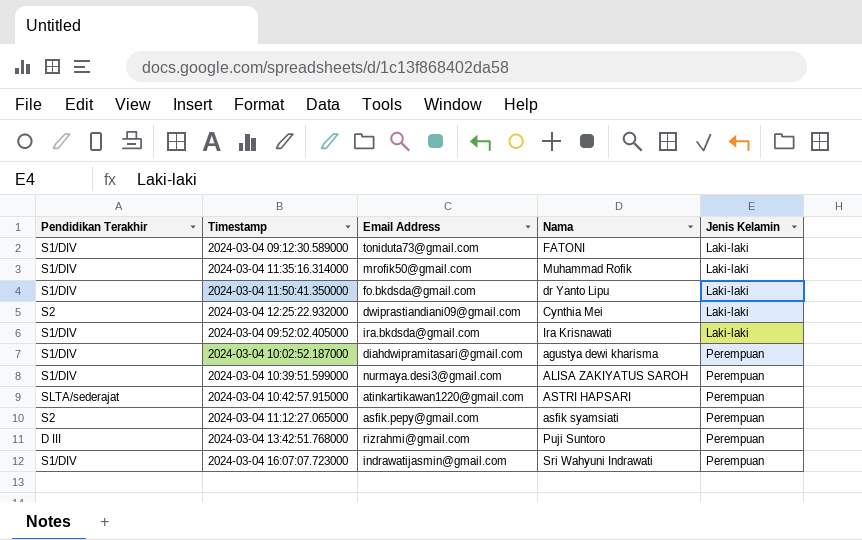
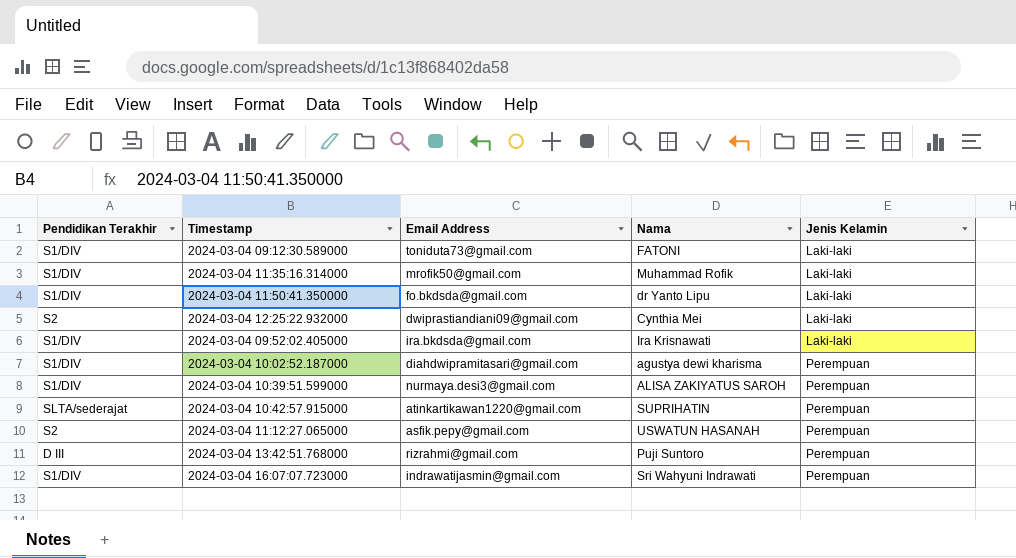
2024-03-04 10:42:57.915000 | Nama: ASTRI HAPSARI -> SUPRIHATIN
2024-03-04 11:12:27.065000 | Nama: asfik syamsiati -> USWATUN HASANAH

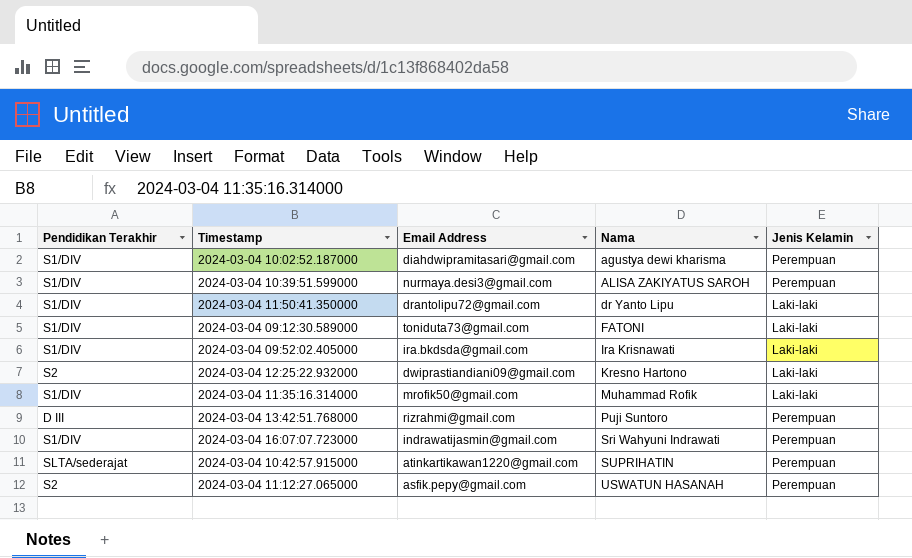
row order: Jenis Kelamin ascending -> Nama ascending
2024-03-04 11:50:41.350000 | Email Address: fo.bkdsda@gmail.com -> drantolipu72@gmail.com
2024-03-04 12:25:22.932000 | Nama: Cynthia Mei -> Kresno Hartono

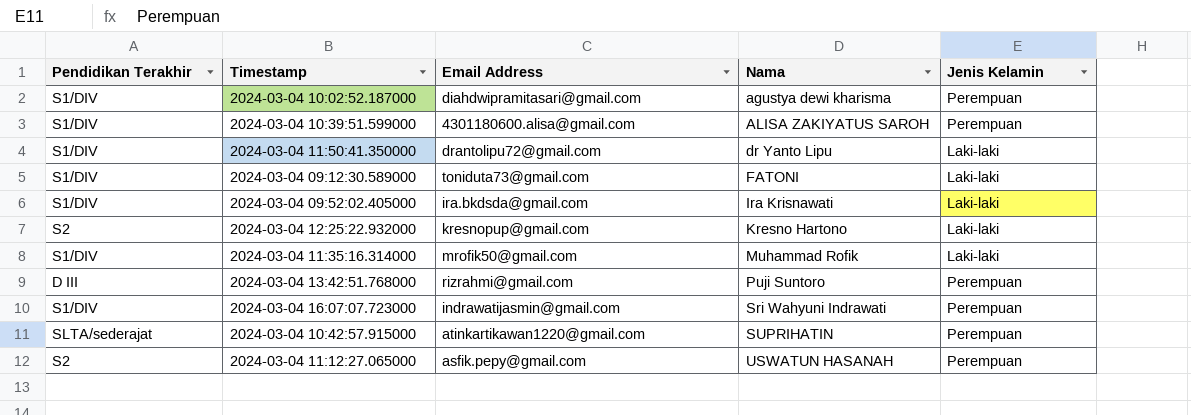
2024-03-04 10:39:51.599000 | Email Address: nurmaya.desi3@gmail.com -> 4301180600.alisa@gmail.com
2024-03-04 12:25:22.932000 | Email Address: dwiprastiandiani09@gmail.com -> kresnopup@gmail.com

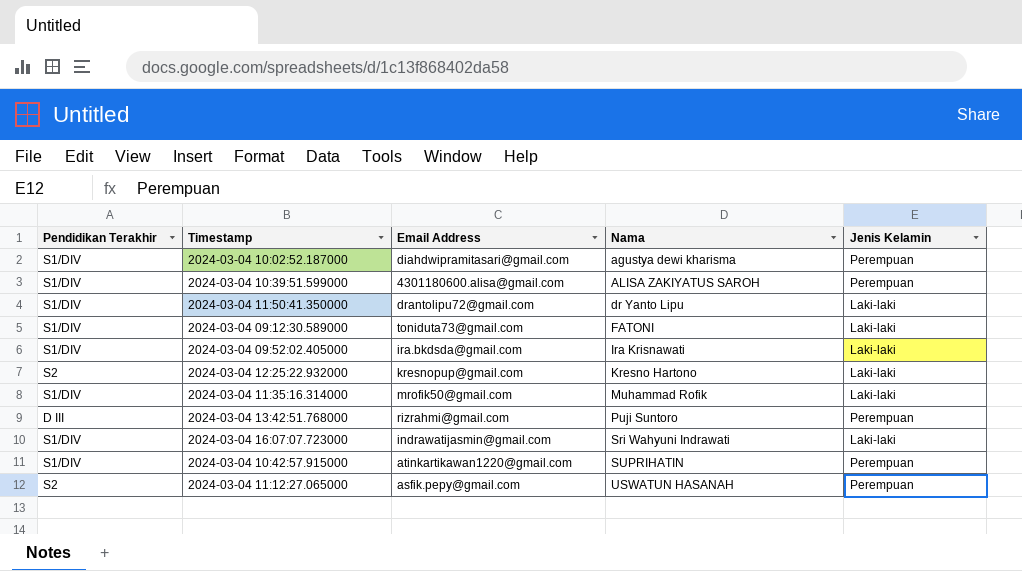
2024-03-04 16:07:07.723000 | Jenis Kelamin: Perempuan -> Laki-laki
2024-03-04 10:42:57.915000 | Pendidikan Terakhir: SLTA/sederajat -> S1/DIV

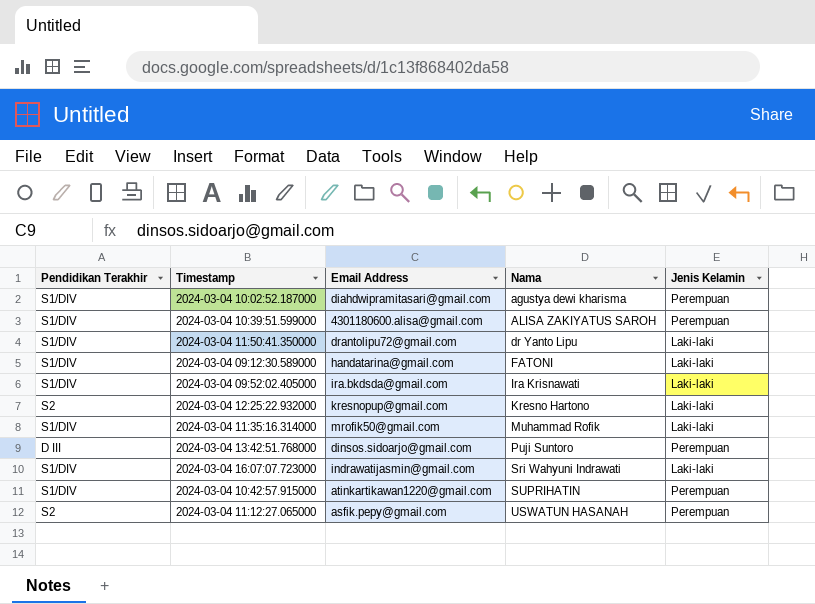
2024-03-04 09:12:30.589000 | Email Address: toniduta73@gmail.com -> handatarina@gmail.com
2024-03-04 13:42:51.768000 | Email Address: rizrahmi@gmail.com -> dinsos.sidoarjo@gmail.com

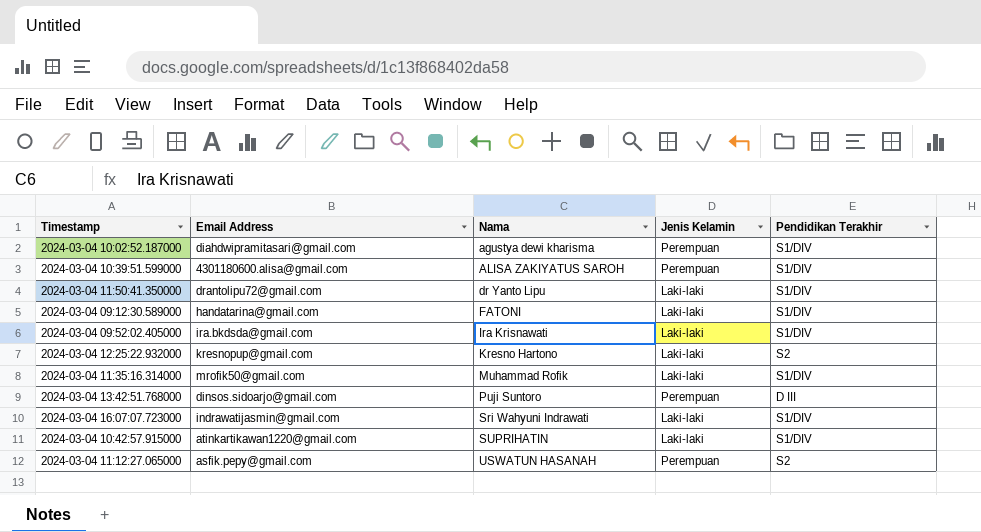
column Pendidikan Terakhir | position: 1 -> 5
2024-03-04 10:42:57.915000 | Jenis Kelamin: Perempuan -> Laki-laki

